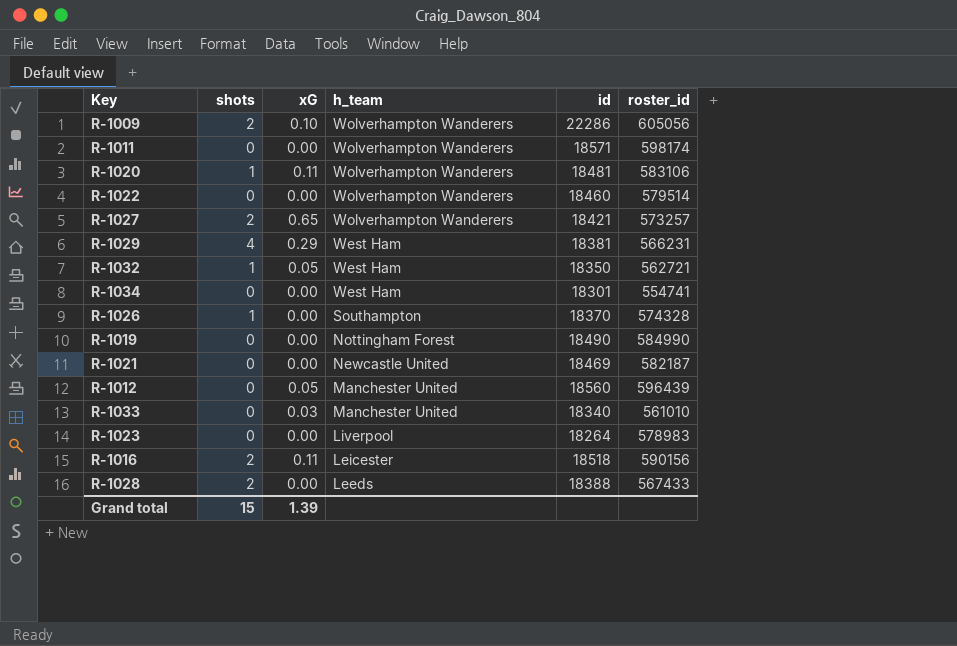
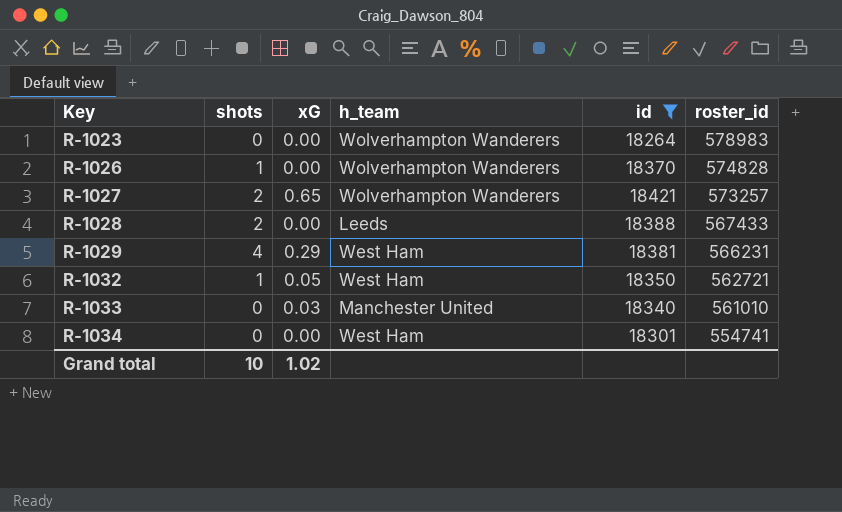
filter: none -> id <= 18421
row order: h_team descending -> Key ascending
R-1023 | h_team: Liverpool -> Wolverhampton Wanderers
R-1026 | h_team: Southampton -> Wolverhampton Wanderers
R-1026 | roster_id: 574328 -> 574828
Grand total | shots: 15 -> 10
Grand total | xG: 1.39 -> 1.02

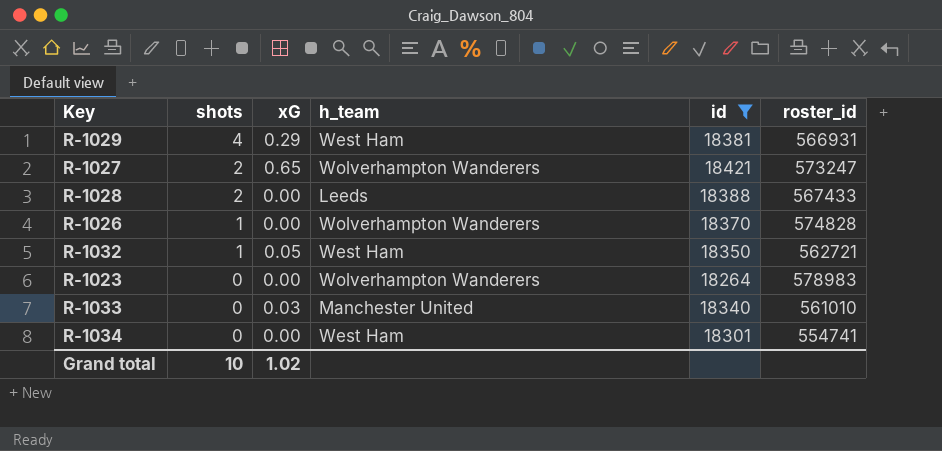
row order: Key ascending -> shots descending
R-1029 | roster_id: 566231 -> 566931
R-1027 | roster_id: 573257 -> 573247

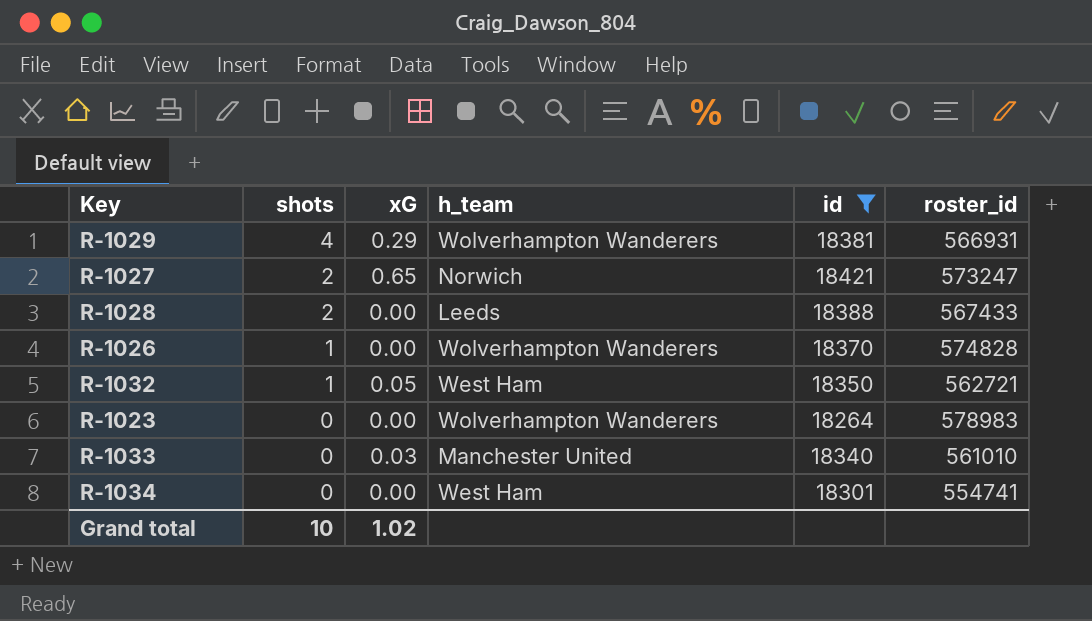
R-1029 | h_team: West Ham -> Wolverhampton Wanderers
R-1027 | h_team: Wolverhampton Wanderers -> Norwich

